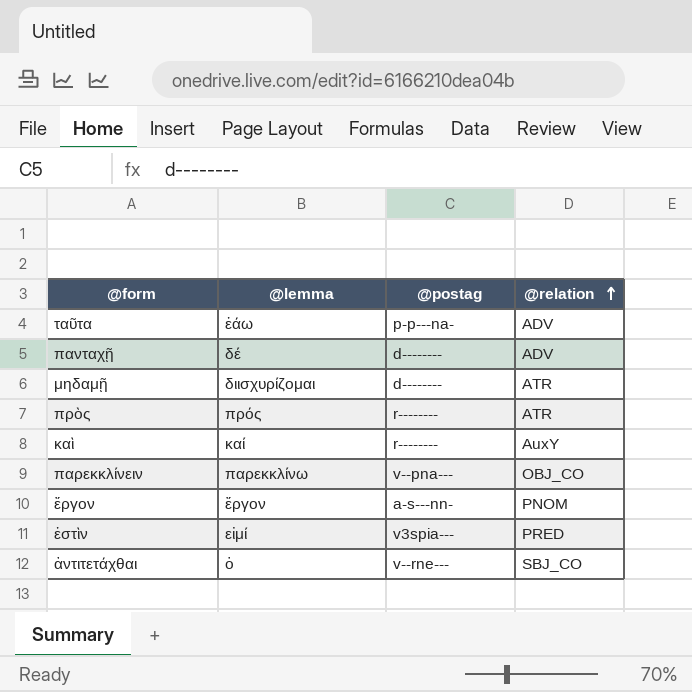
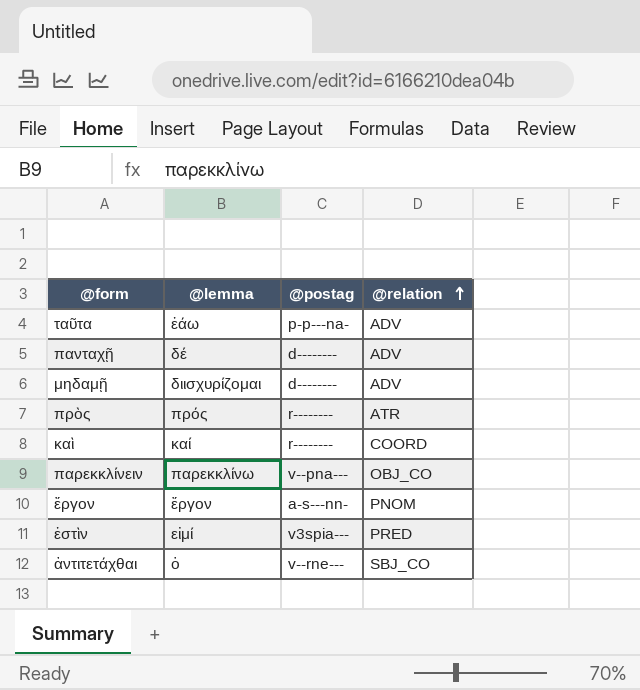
μηδαμῇ | @relation: ATR -> ADV
καὶ | @relation: AuxY -> COORD

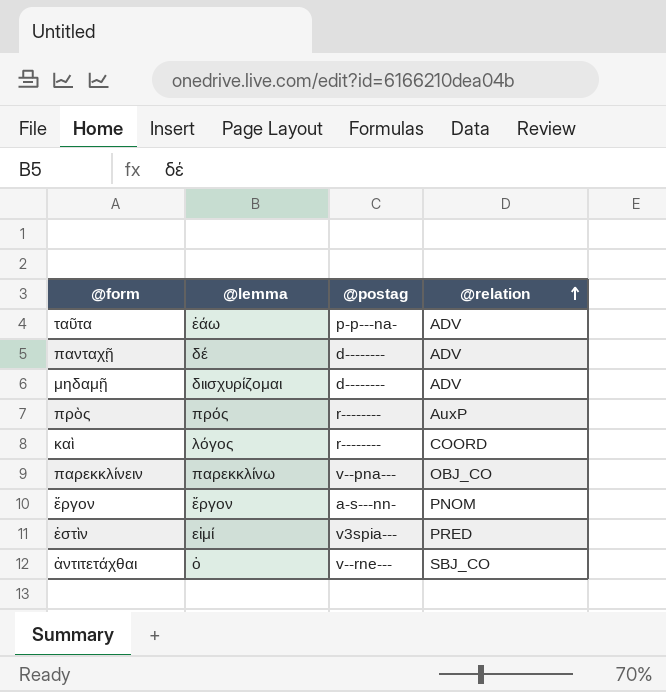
πρὸς | @relation: ATR -> AuxP
καὶ | @lemma: καί -> λόγος

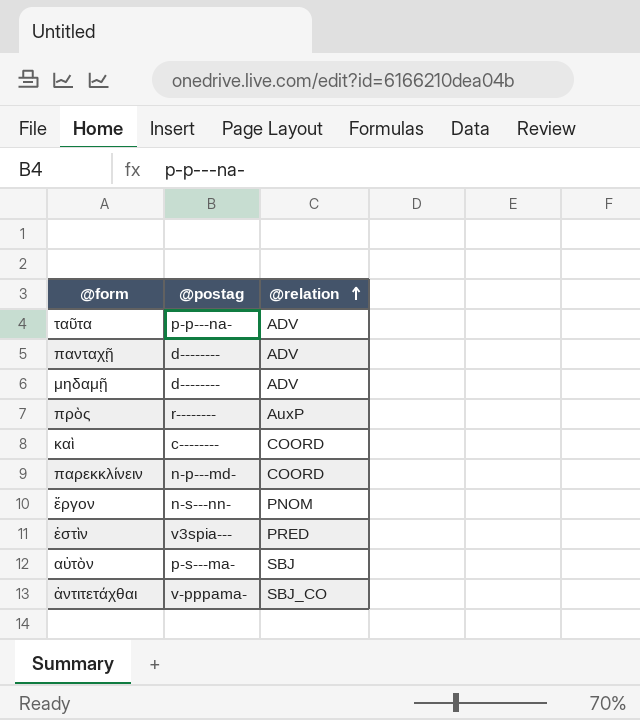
column @lemma | position: 2 -> none
καὶ | @postag: r-------- -> c--------
παρεκκλίνειν | @postag: v--pna--- -> n-p---md-
παρεκκλίνειν | @relation: OBJ_CO -> COORD
ἔργον | @postag: a-s---nn- -> n-s---nn-
row αὐτὸν: none -> p-s---ma- | SBJ
ἀντιτετάχθαι | @postag: v--rne--- -> v-pppama-

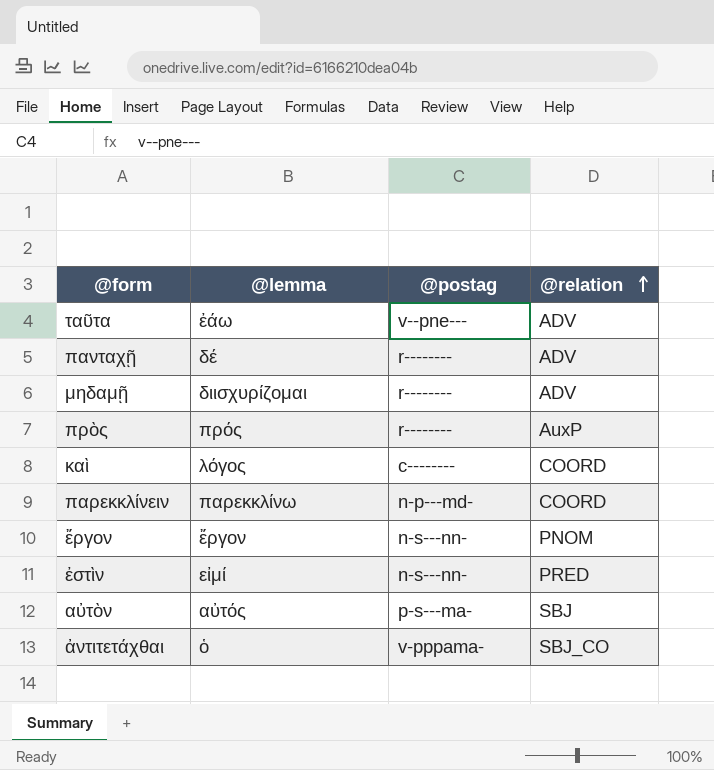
column @lemma | position: none -> 2
ταῦτα | @postag: p-p---na- -> v--pne---
πανταχῇ | @postag: d-------- -> r--------
μηδαμῇ | @postag: d-------- -> r--------
ἐστὶν | @postag: v3spia--- -> n-s---nn-

